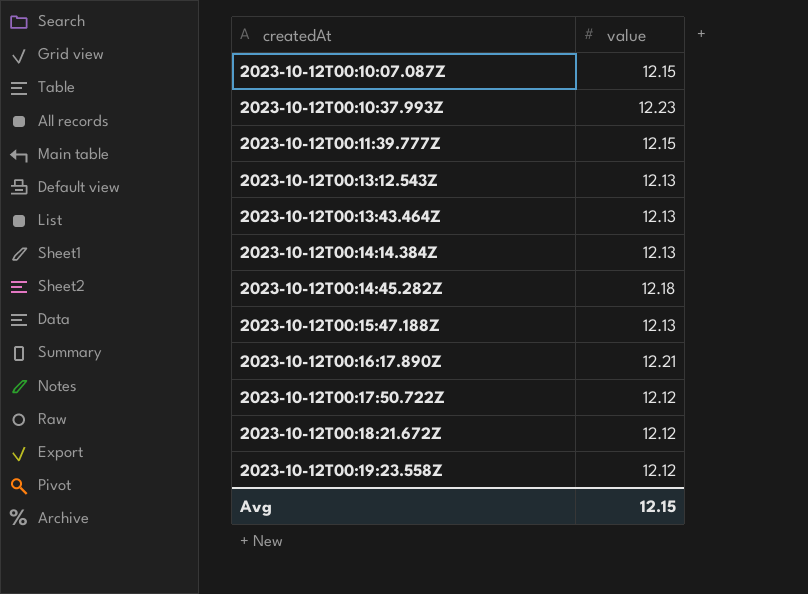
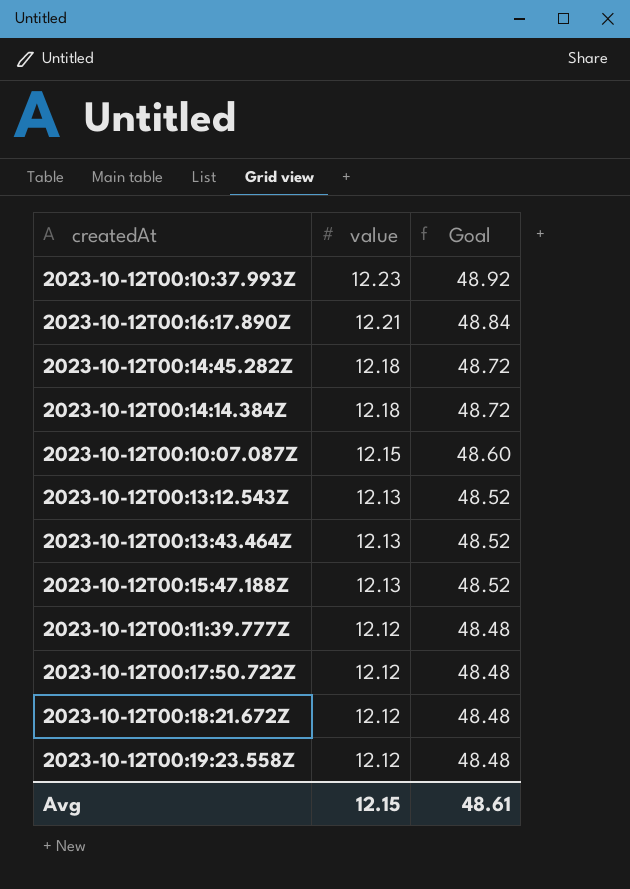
row order: createdAt ascending -> value descending
column Goal | formula: none -> [value] * 4
2023-10-12T00:14:14.384Z | value: 12.13 -> 12.18
2023-10-12T00:11:39.777Z | value: 12.15 -> 12.12

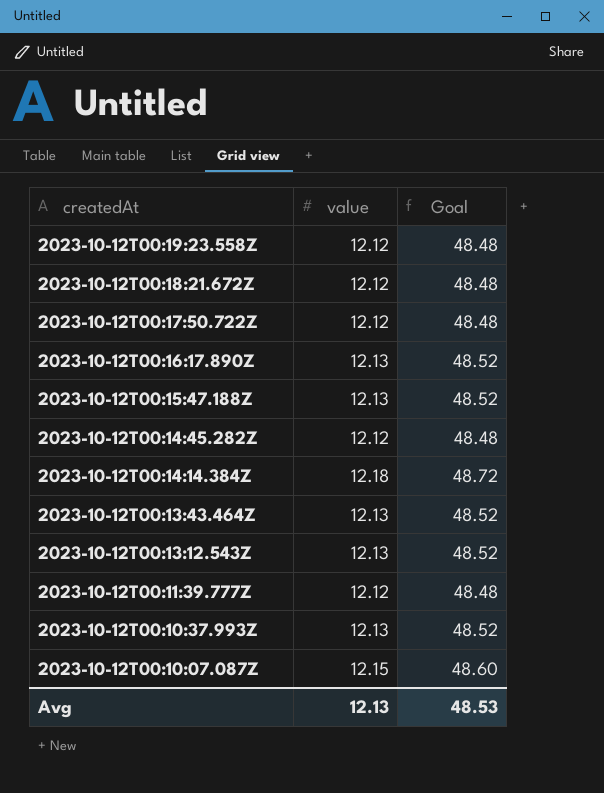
row order: value descending -> createdAt descending
2023-10-12T00:16:17.890Z | value: 12.21 -> 12.13
2023-10-12T00:16:17.890Z | Goal: 48.84 -> 48.52
2023-10-12T00:14:45.282Z | value: 12.18 -> 12.12
2023-10-12T00:14:45.282Z | Goal: 48.72 -> 48.48
2023-10-12T00:10:37.993Z | value: 12.23 -> 12.13
2023-10-12T00:10:37.993Z | Goal: 48.92 -> 48.52
Avg | value: 12.15 -> 12.13
Avg | Goal: 48.61 -> 48.53

